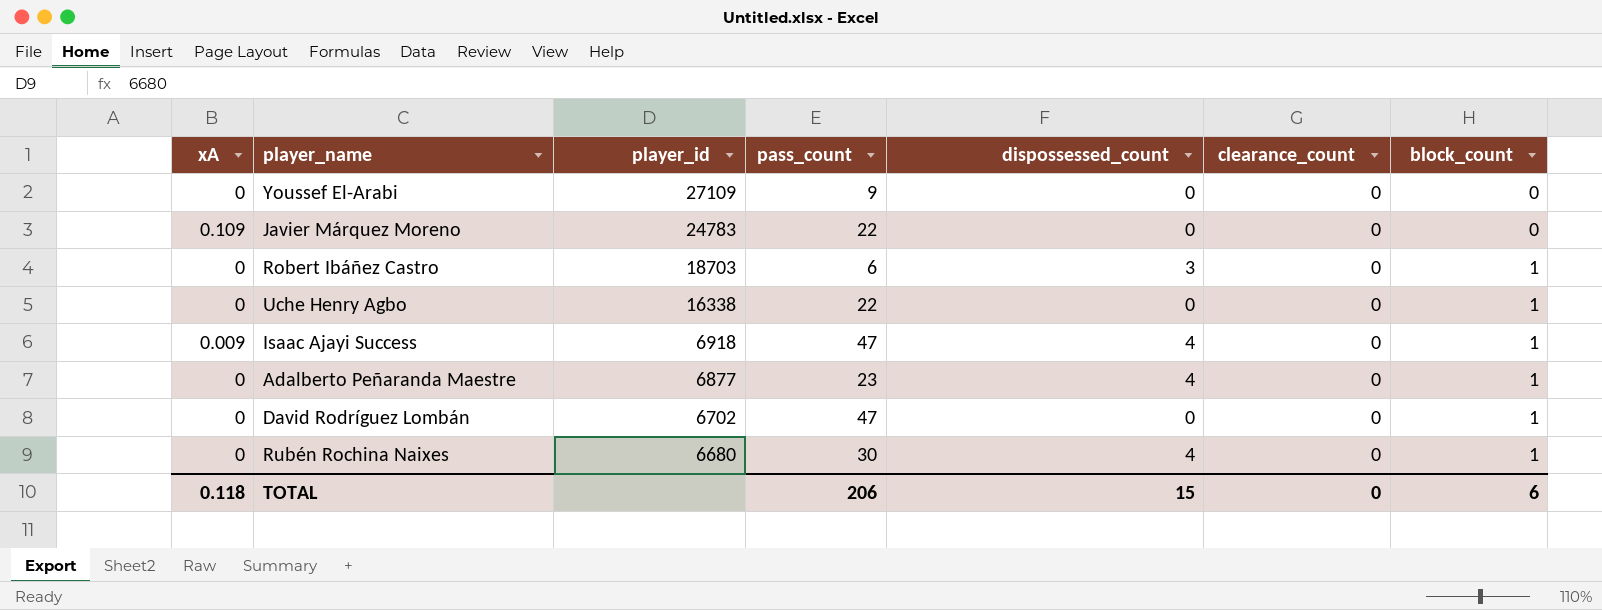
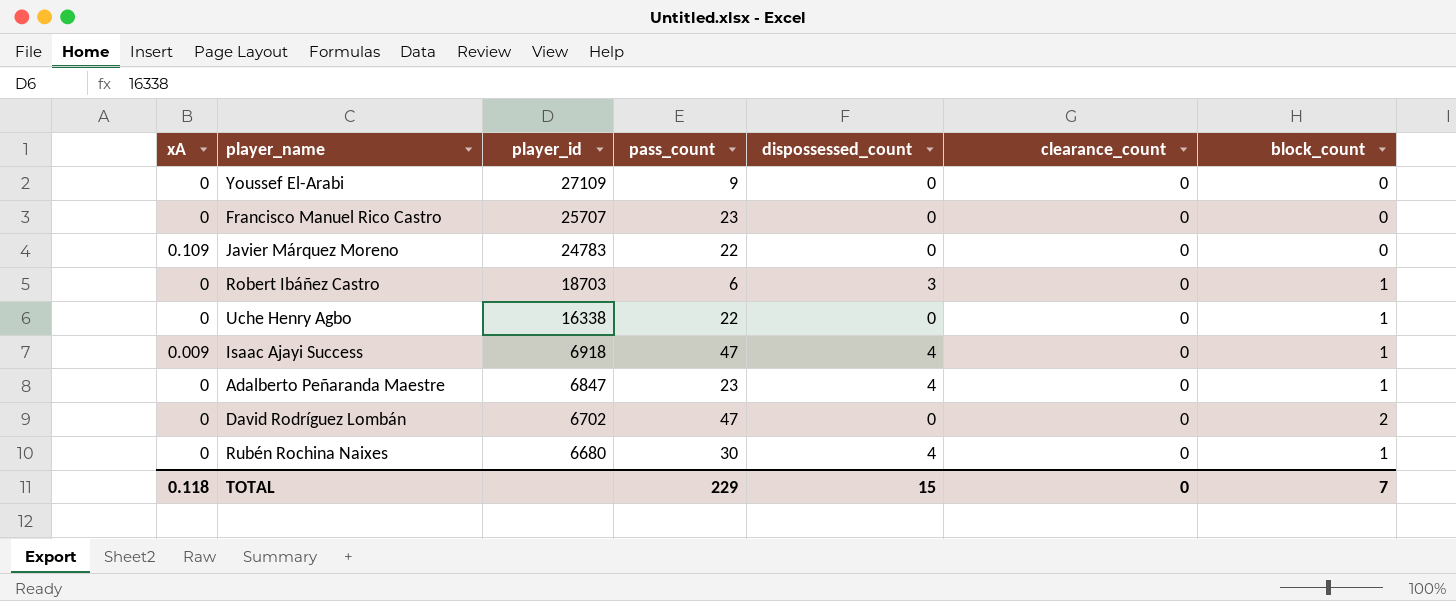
row Francisco Manuel Rico Castro: none -> 0 | 25707 | 23 | 0 | 0 | 0
Adalberto Peñaranda Maestre | player_id: 6877 -> 6847
David Rodríguez Lombán | block_count: 1 -> 2
TOTAL | pass_count: 206 -> 229
TOTAL | block_count: 6 -> 7

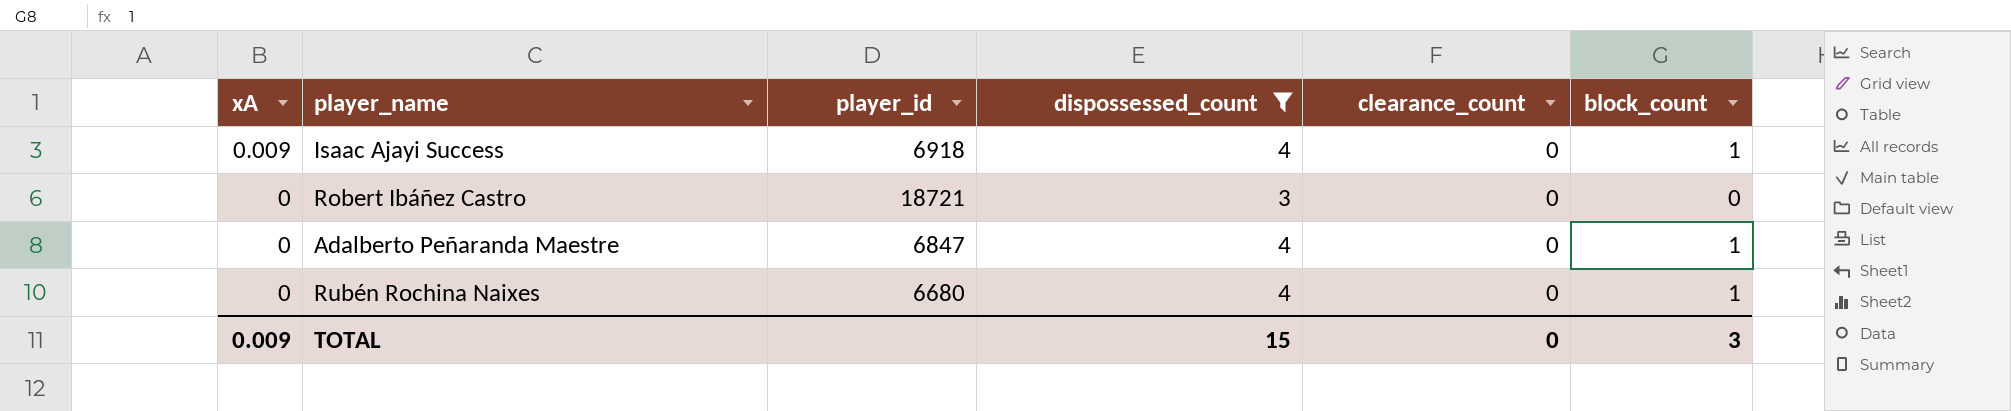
filter: none -> dispossessed_count != 0
row order: player_id descending -> xA descending
column pass_count | position: 4 -> none
Robert Ibáñez Castro | player_id: 18703 -> 18721
Robert Ibáñez Castro | block_count: 1 -> 0
TOTAL | xA: 0.118 -> 0.009
TOTAL | block_count: 7 -> 3

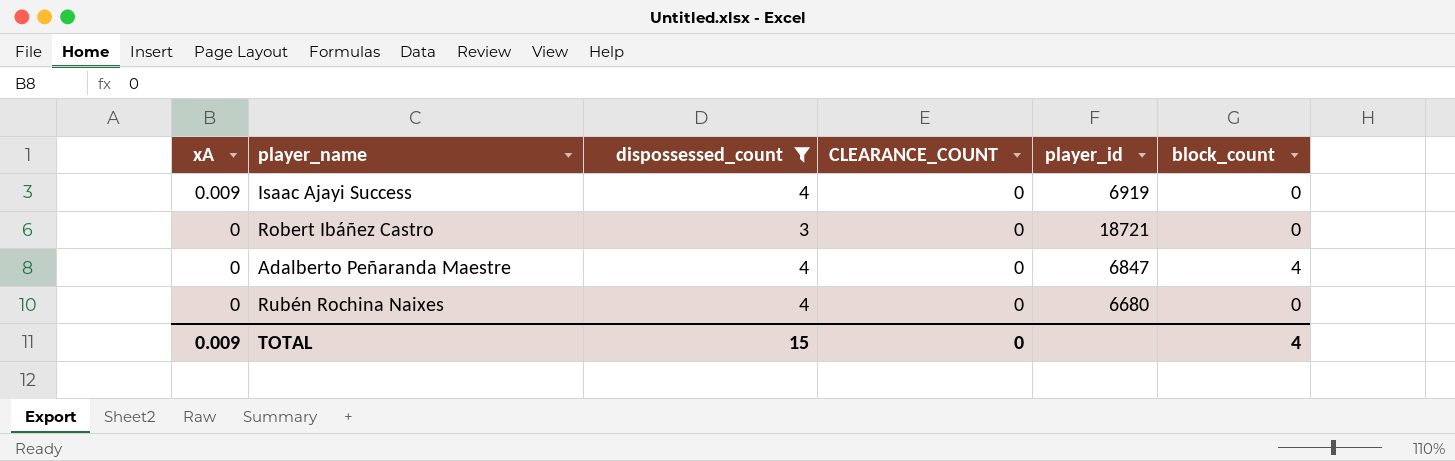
column name: clearance_count -> CLEARANCE_COUNT
column player_id | position: 3 -> 5
Isaac Ajayi Success | player_id: 6918 -> 6919
Isaac Ajayi Success | block_count: 1 -> 0
Adalberto Peñaranda Maestre | block_count: 1 -> 4
Rubén Rochina Naixes | block_count: 1 -> 0
TOTAL | block_count: 3 -> 4

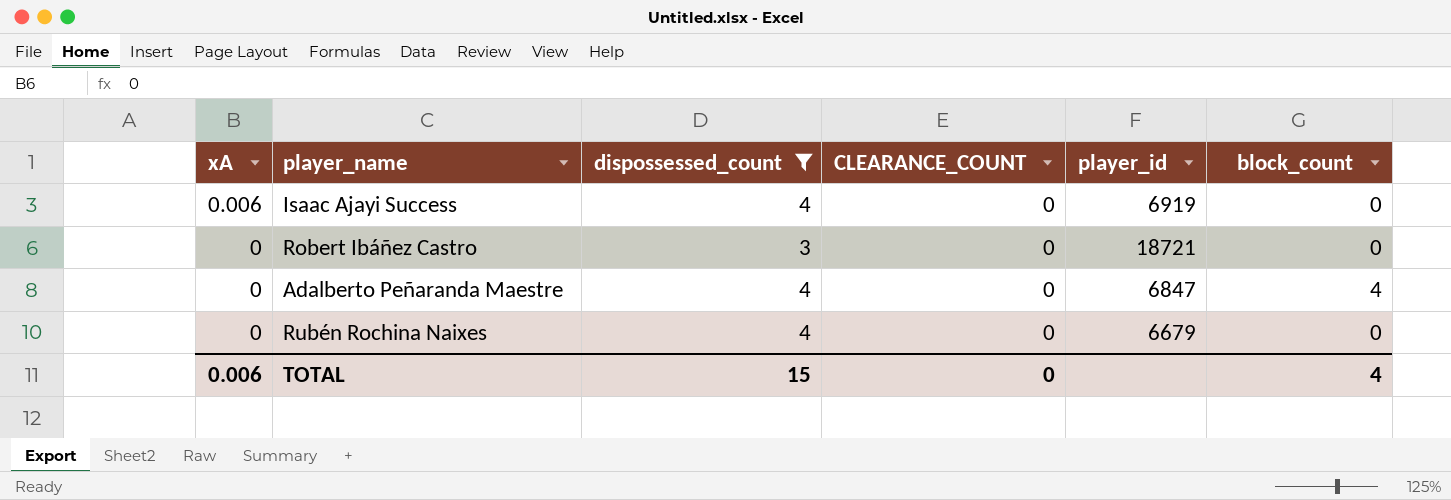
Isaac Ajayi Success | xA: 0.009 -> 0.006
Rubén Rochina Naixes | player_id: 6680 -> 6679
TOTAL | xA: 0.009 -> 0.006

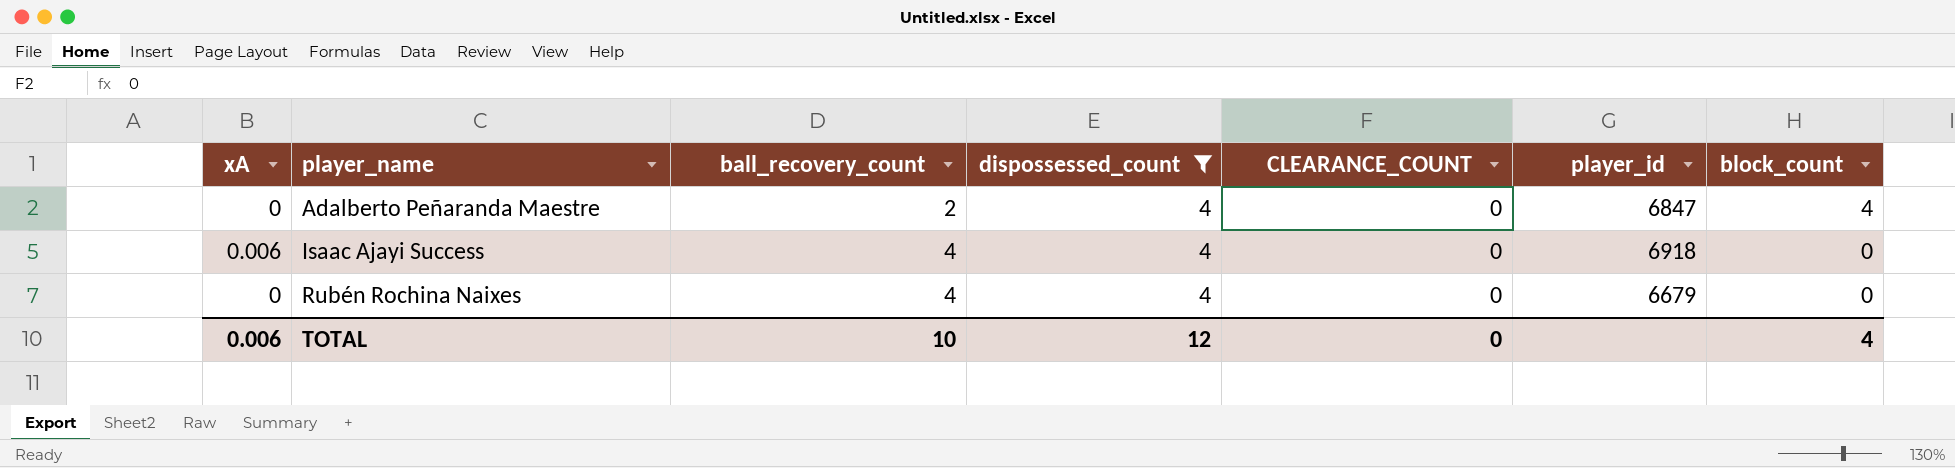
row order: xA descending -> player_name ascending
column ball_recovery_count | position: none -> 3
row Robert Ibáñez Castro: 0 | 3 | 0 | 18721 | 0 -> none
Isaac Ajayi Success | player_id: 6919 -> 6918
TOTAL | dispossessed_count: 15 -> 12

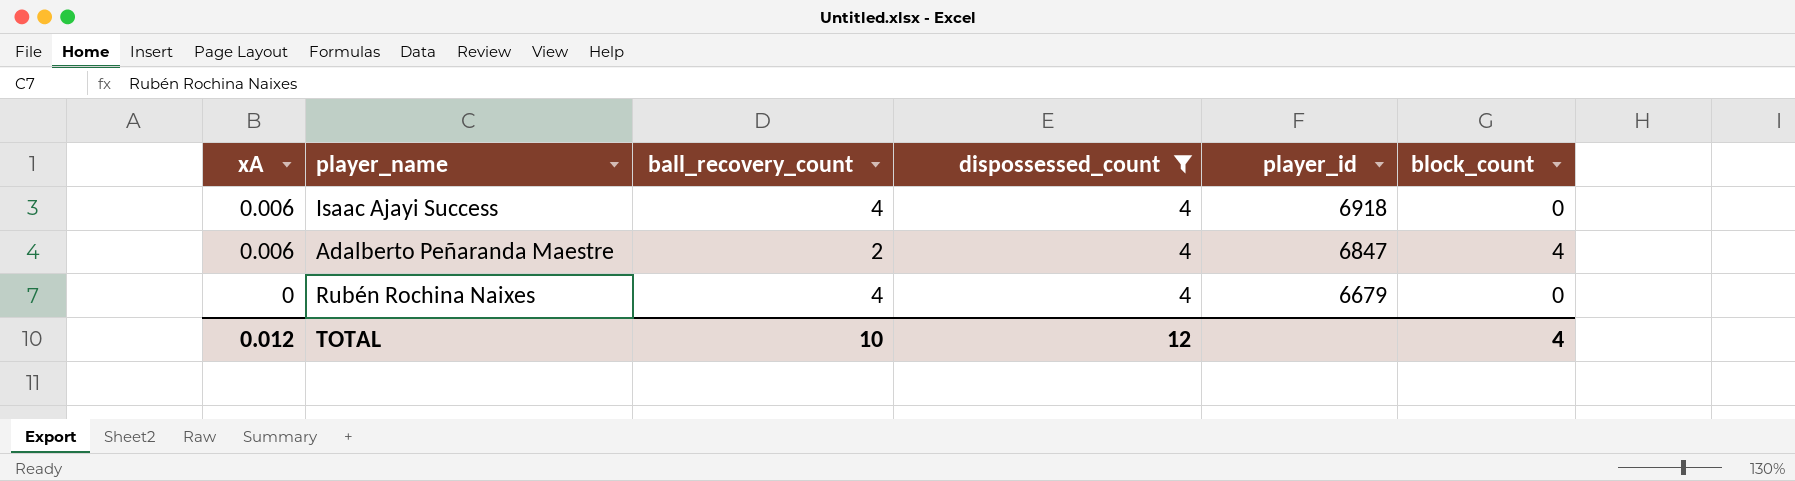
row order: player_name ascending -> xA descending
column CLEARANCE_COUNT | position: 5 -> none
Adalberto Peñaranda Maestre | xA: 0 -> 0.006
TOTAL | xA: 0.006 -> 0.012

